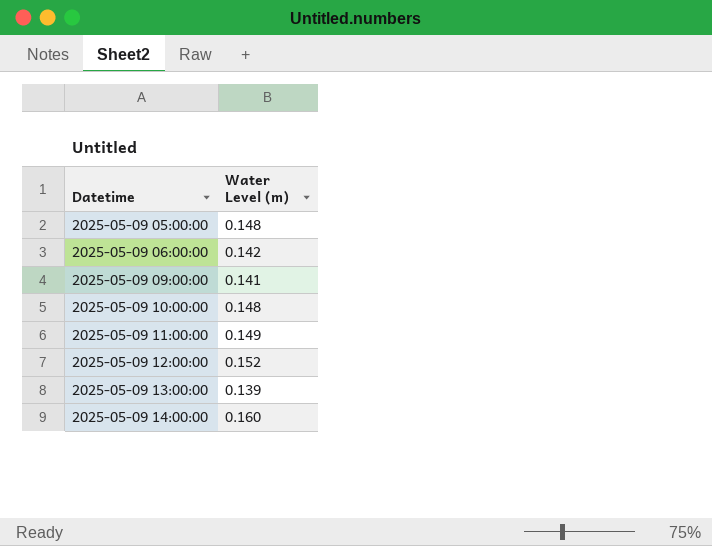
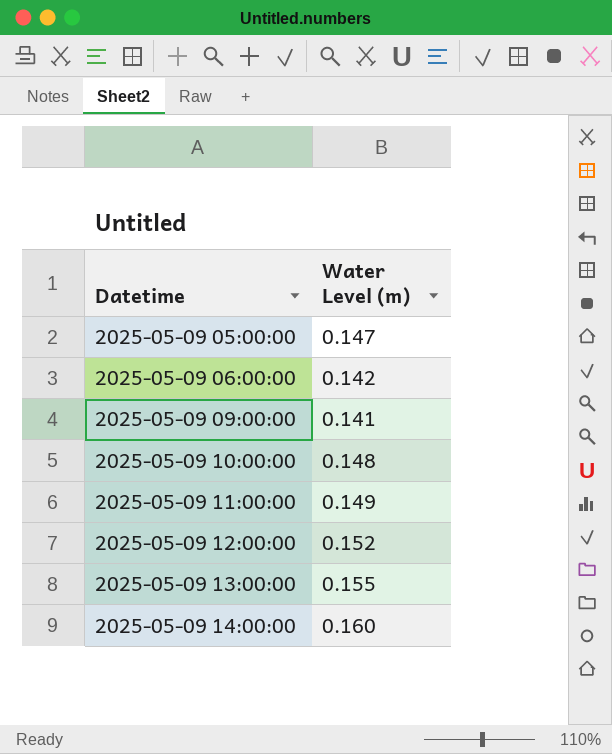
2025-05-09 05:00:00 | Water Level (m): 0.148 -> 0.147
2025-05-09 13:00:00 | Water Level (m): 0.139 -> 0.155

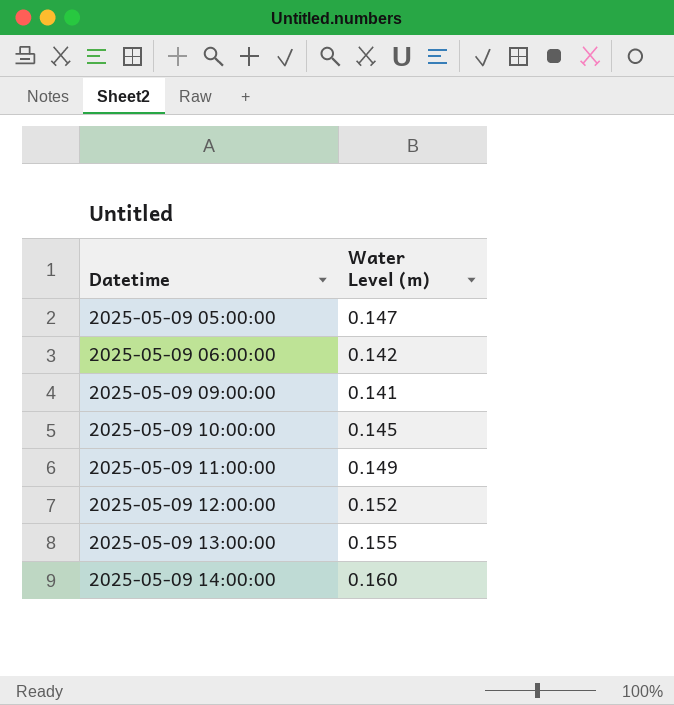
2025-05-09 10:00:00 | Water Level (m): 0.148 -> 0.145

